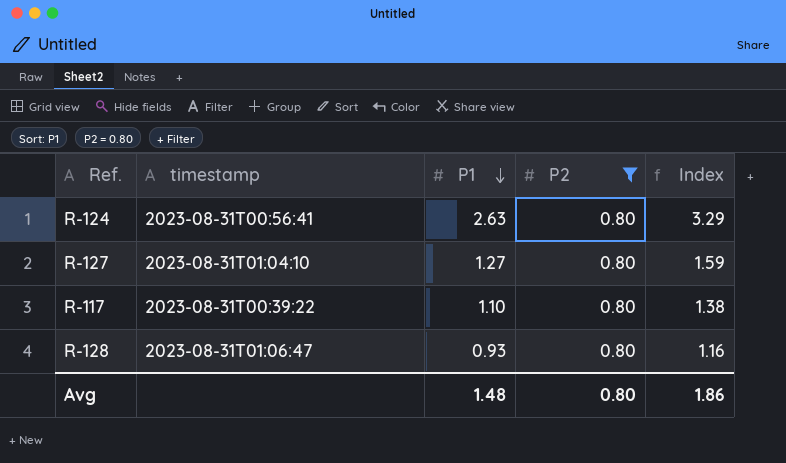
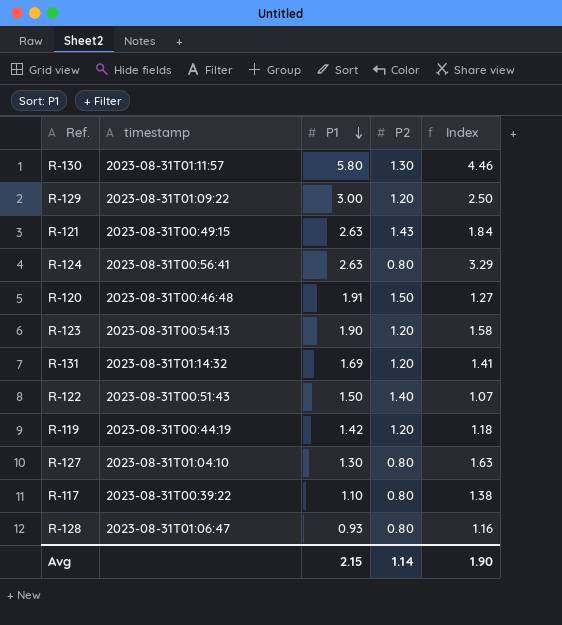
filter: P2 = 0.80 -> none
R-127 | P1: 1.27 -> 1.30
R-127 | Index: 1.59 -> 1.63
Avg | P1: 1.48 -> 2.15
Avg | P2: 0.80 -> 1.14
Avg | Index: 1.86 -> 1.90

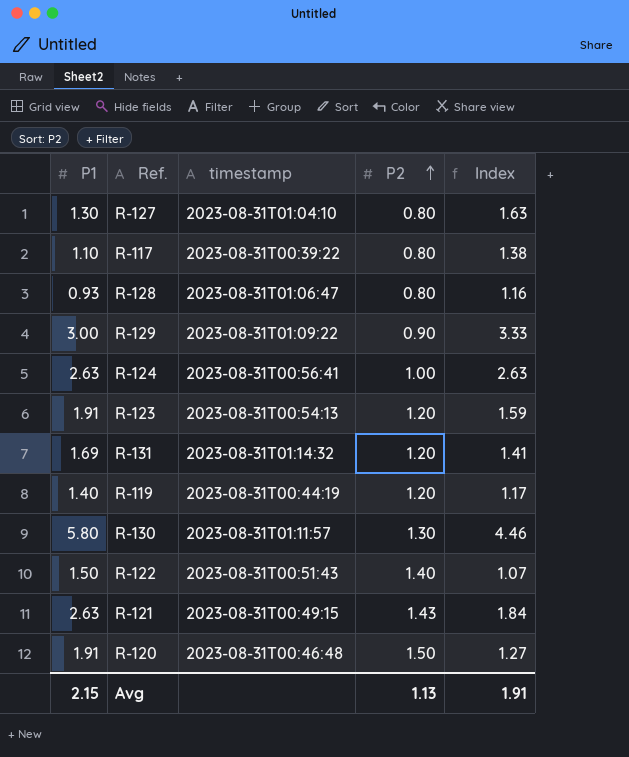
row order: P1 descending -> P2 ascending
column P1 | position: 3 -> 1
R-129 | P2: 1.20 -> 0.90
R-129 | Index: 2.50 -> 3.33
R-124 | P2: 0.80 -> 1.00
R-124 | Index: 3.29 -> 2.63
R-123 | P1: 1.90 -> 1.91
R-123 | Index: 1.58 -> 1.59
R-119 | P1: 1.42 -> 1.40
R-119 | Index: 1.18 -> 1.17
Avg | P2: 1.14 -> 1.13
Avg | Index: 1.90 -> 1.91

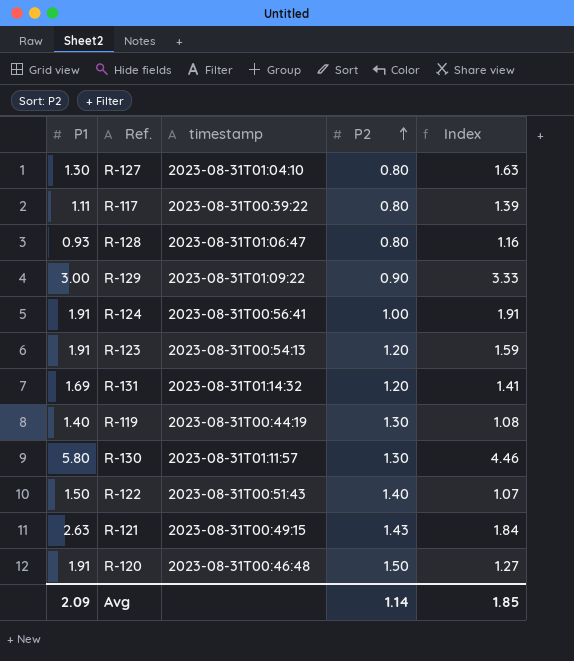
R-117 | P1: 1.10 -> 1.11
R-117 | Index: 1.38 -> 1.39
R-124 | P1: 2.63 -> 1.91
R-124 | Index: 2.63 -> 1.91
R-119 | P2: 1.20 -> 1.30
R-119 | Index: 1.17 -> 1.08
Avg | P1: 2.15 -> 2.09
Avg | P2: 1.13 -> 1.14
Avg | Index: 1.91 -> 1.85

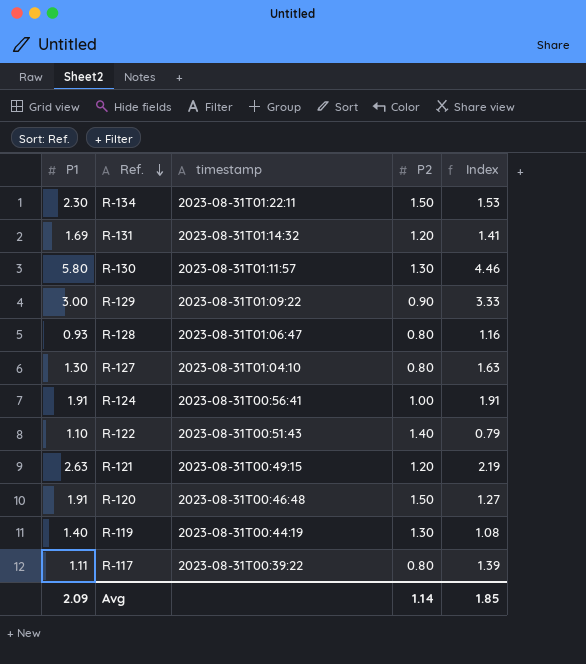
row order: P2 ascending -> Ref. descending
row R-123: 1.91 | 2023-08-31T00:54:13 | 1.20 | 1.59 -> none
row R-134: none -> 2.30 | 2023-08-31T01:22:11 | 1.50 | 1.53
R-122 | P1: 1.50 -> 1.10
R-122 | Index: 1.07 -> 0.79
R-121 | P2: 1.43 -> 1.20
R-121 | Index: 1.84 -> 2.19

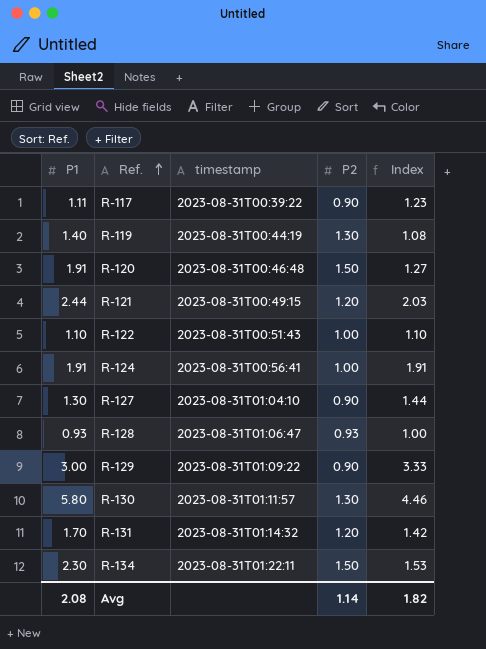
row order: Ref. descending -> Ref. ascending
R-117 | P2: 0.80 -> 0.90
R-117 | Index: 1.39 -> 1.23
R-121 | P1: 2.63 -> 2.44
R-121 | Index: 2.19 -> 2.03
R-122 | P2: 1.40 -> 1.00
R-122 | Index: 0.79 -> 1.10
R-127 | P2: 0.80 -> 0.90
R-127 | Index: 1.63 -> 1.44
R-128 | P2: 0.80 -> 0.93
R-128 | Index: 1.16 -> 1.00
R-131 | P1: 1.69 -> 1.70
R-131 | Index: 1.41 -> 1.42
Avg | P1: 2.09 -> 2.08
Avg | Index: 1.85 -> 1.82

